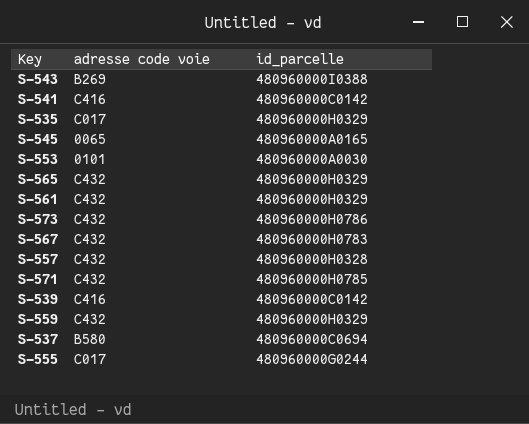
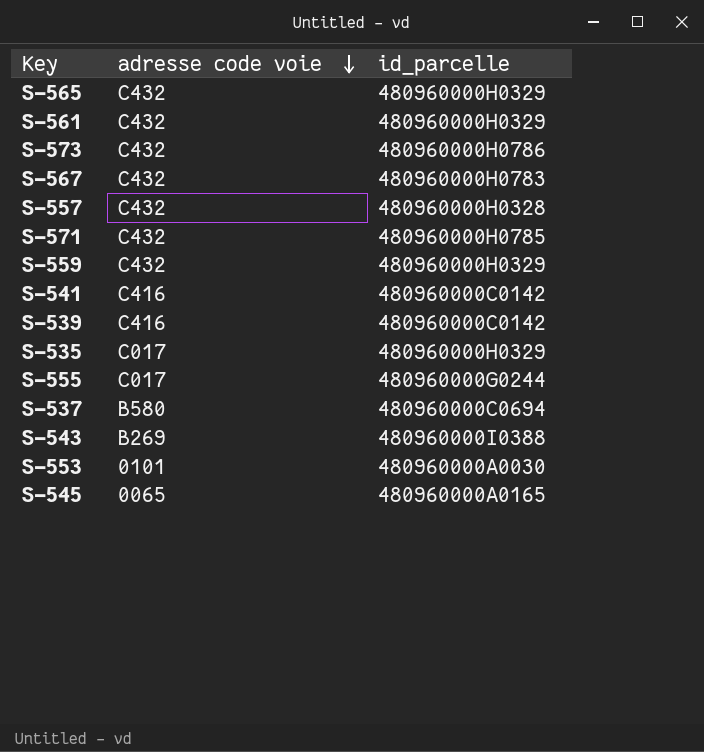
row order: none -> adresse code voie descending

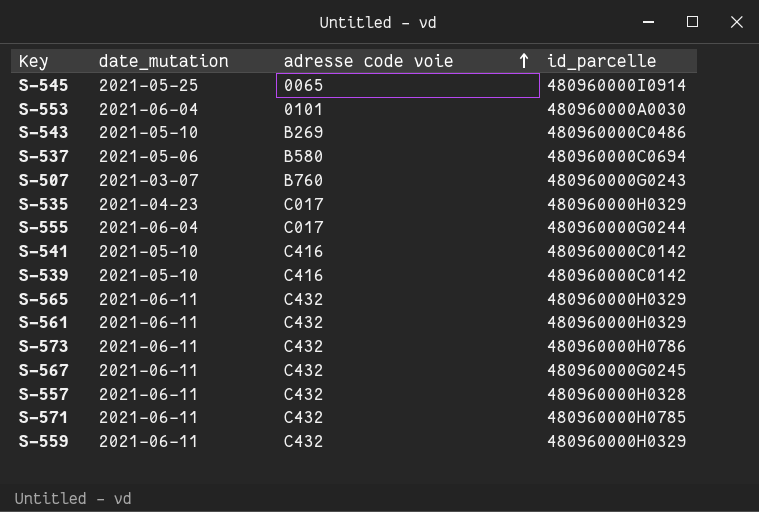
row order: adresse code voie descending -> adresse code voie ascending
column date_mutation | position: none -> 2
S-545 | id_parcelle: 480960000A0165 -> 480960000I0914
S-543 | id_parcelle: 480960000I0388 -> 480960000C0486
row S-507: none -> 2021-03-07 | B760 | 480960000G0243
S-567 | id_parcelle: 480960000H0783 -> 480960000G0245

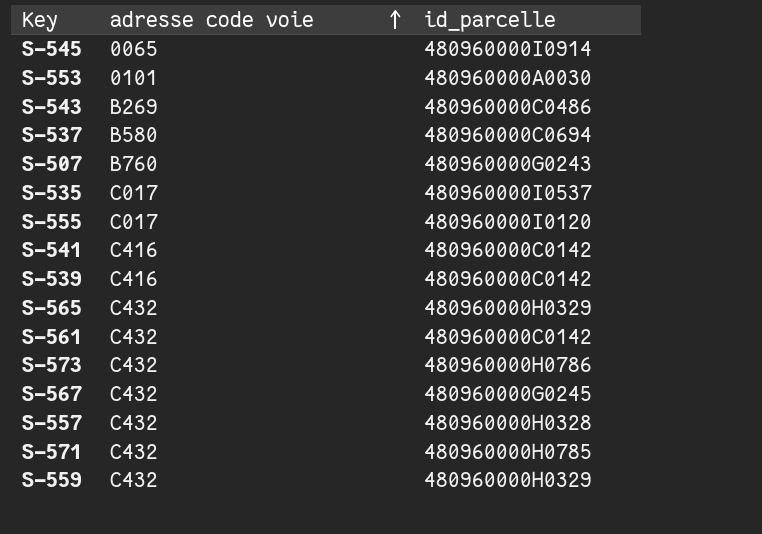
column date_mutation | position: 2 -> none
S-535 | id_parcelle: 480960000H0329 -> 480960000I0537
S-555 | id_parcelle: 480960000G0244 -> 480960000I0120
S-561 | id_parcelle: 480960000H0329 -> 480960000C0142

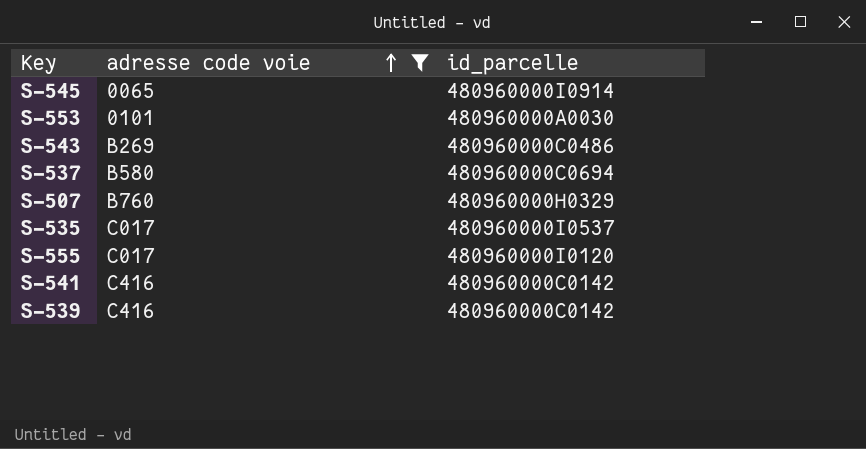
filter: none -> adresse code voie != C432
S-507 | id_parcelle: 480960000G0243 -> 480960000H0329

